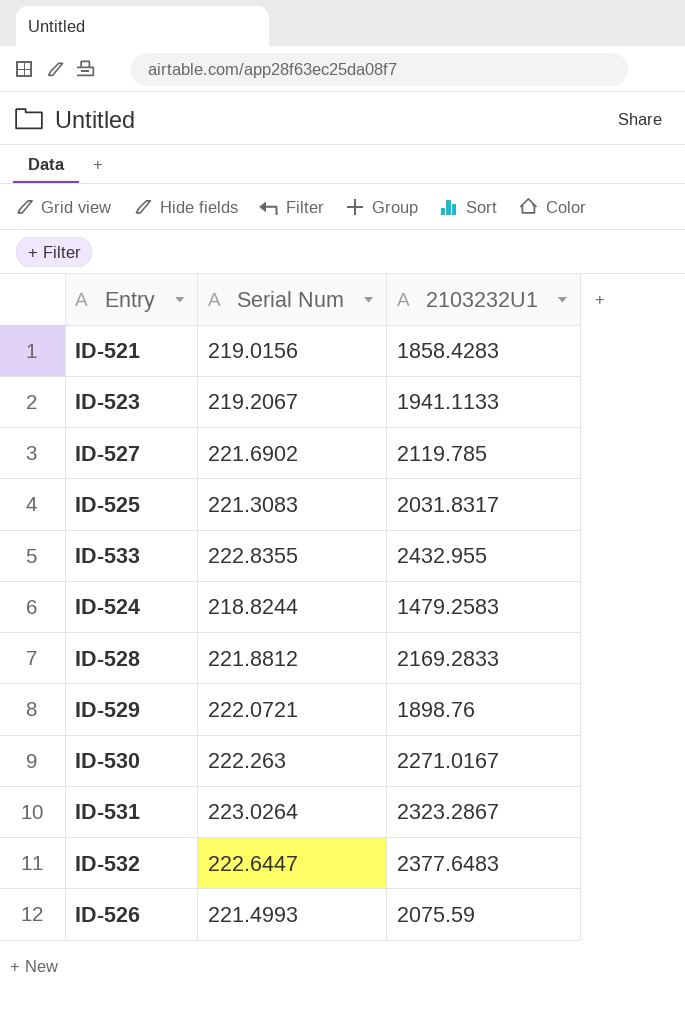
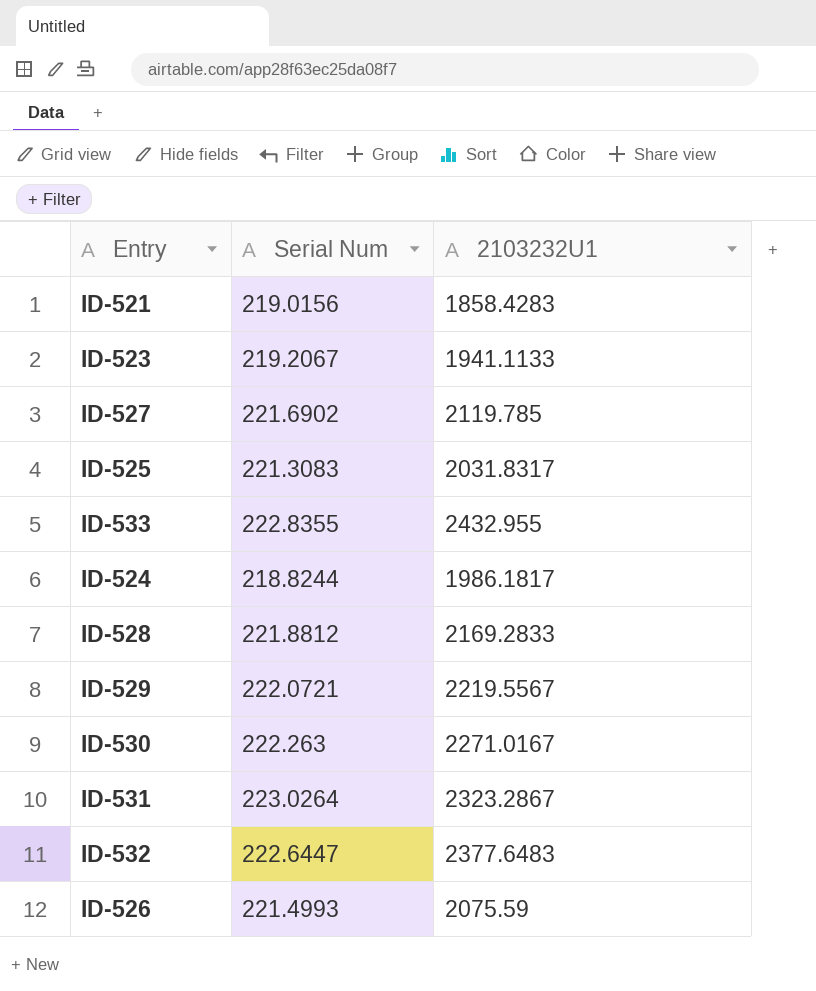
ID-524 | 2103232U1: 1479.2583 -> 1986.1817
ID-529 | 2103232U1: 1898.76 -> 2219.5567

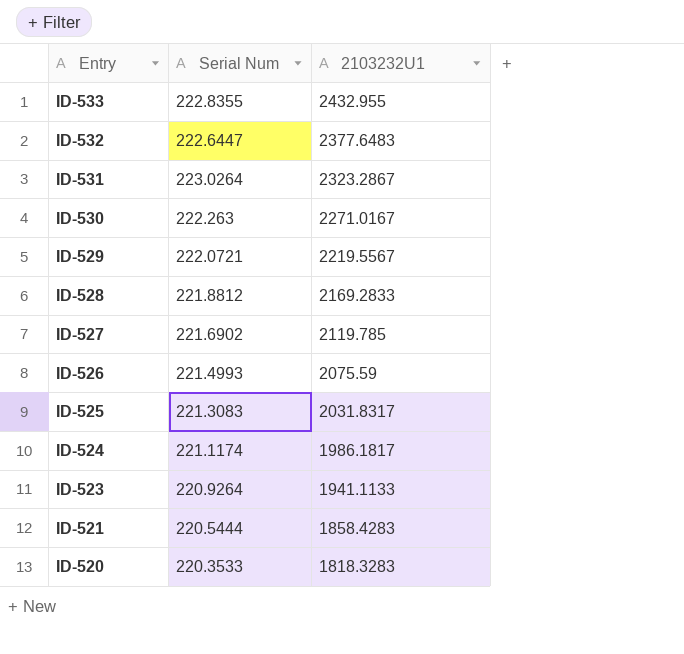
row order: none -> Entry descending
ID-524 | Serial Num: 218.8244 -> 221.1174
ID-523 | Serial Num: 219.2067 -> 220.9264
ID-521 | Serial Num: 219.0156 -> 220.5444
row ID-520: none -> 220.3533 | 1818.3283

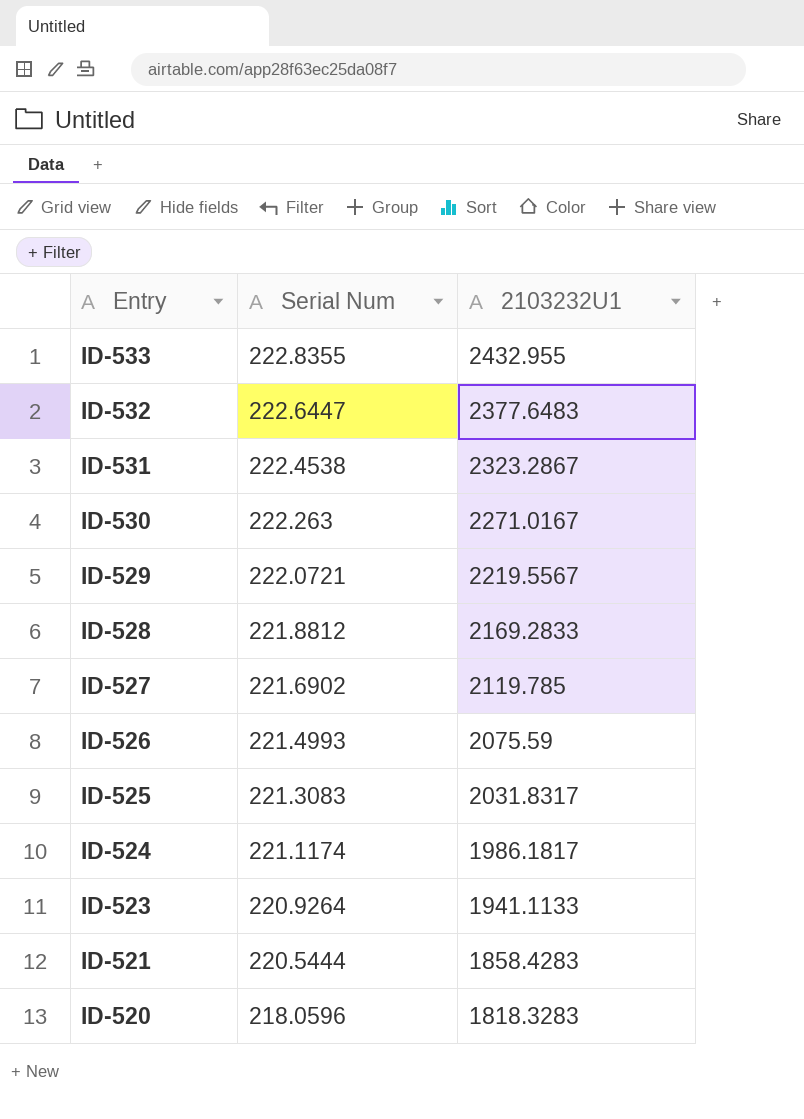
ID-531 | Serial Num: 223.0264 -> 222.4538
ID-520 | Serial Num: 220.3533 -> 218.0596

